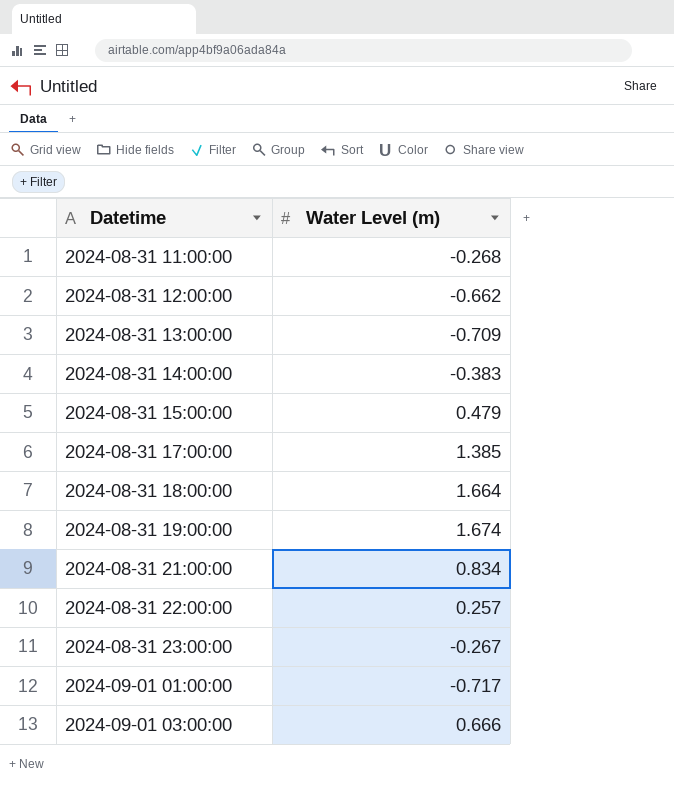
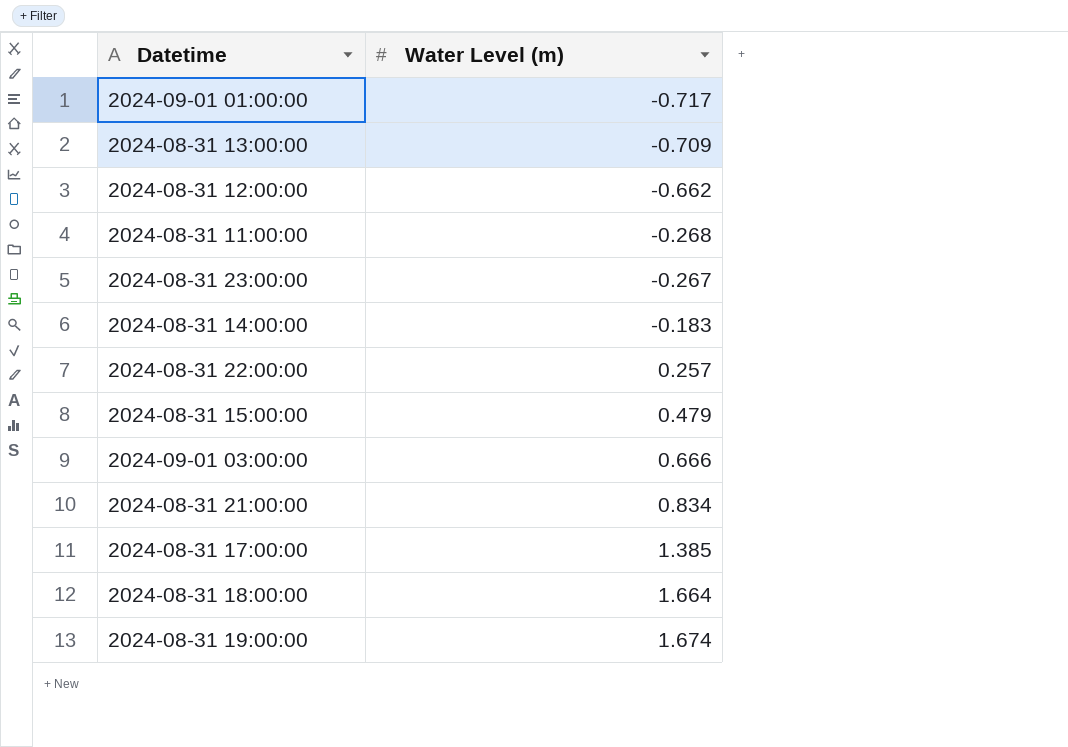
row order: Datetime ascending -> Water Level (m) ascending
2024-08-31 14:00:00 | Water Level (m): -0.383 -> -0.183

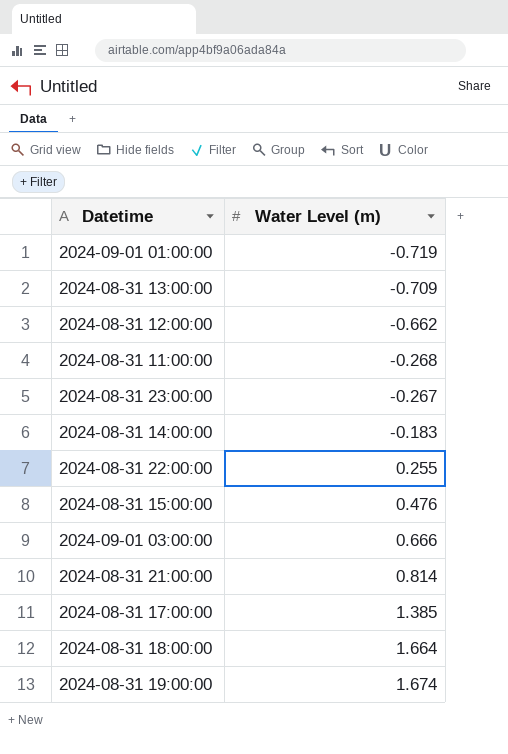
2024-09-01 01:00:00 | Water Level (m): -0.717 -> -0.719
2024-08-31 22:00:00 | Water Level (m): 0.257 -> 0.255
2024-08-31 15:00:00 | Water Level (m): 0.479 -> 0.476
2024-08-31 21:00:00 | Water Level (m): 0.834 -> 0.814

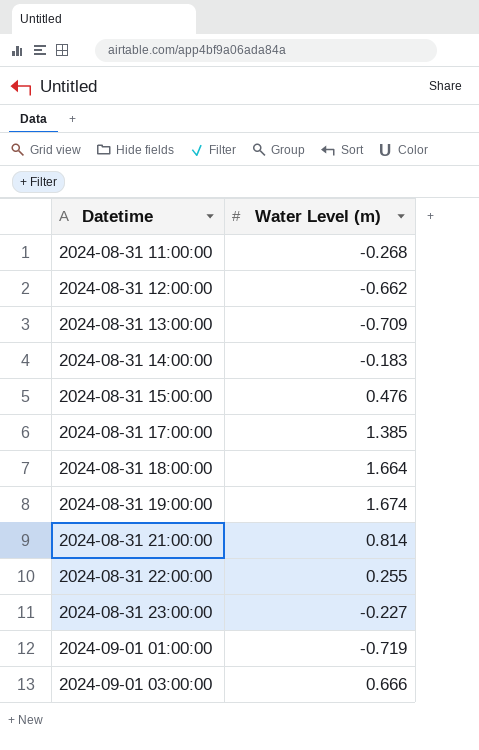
row order: Water Level (m) ascending -> Datetime ascending
2024-08-31 23:00:00 | Water Level (m): -0.267 -> -0.227

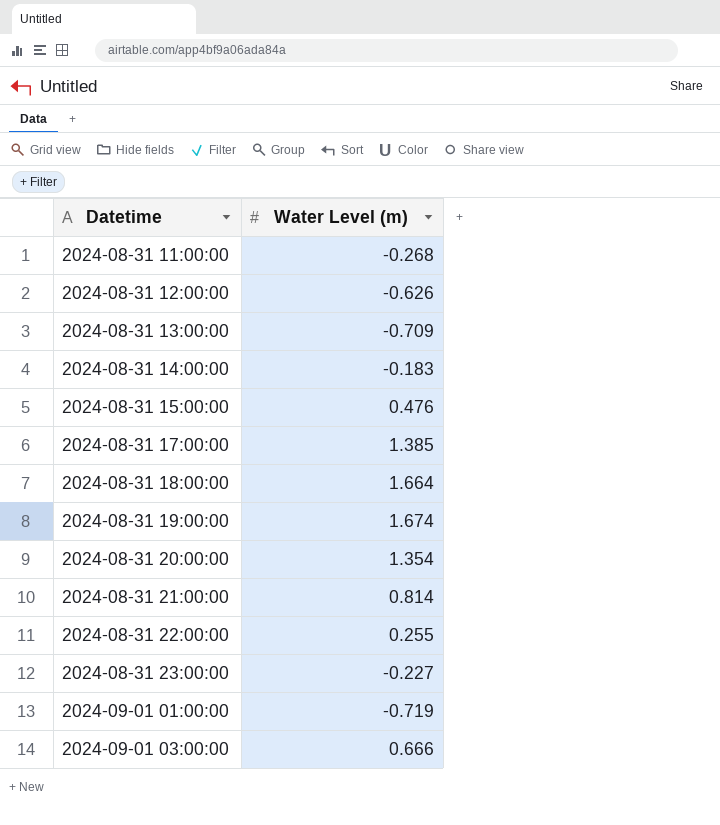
2024-08-31 12:00:00 | Water Level (m): -0.662 -> -0.626
row 2024-08-31 20:00:00: none -> 1.354

